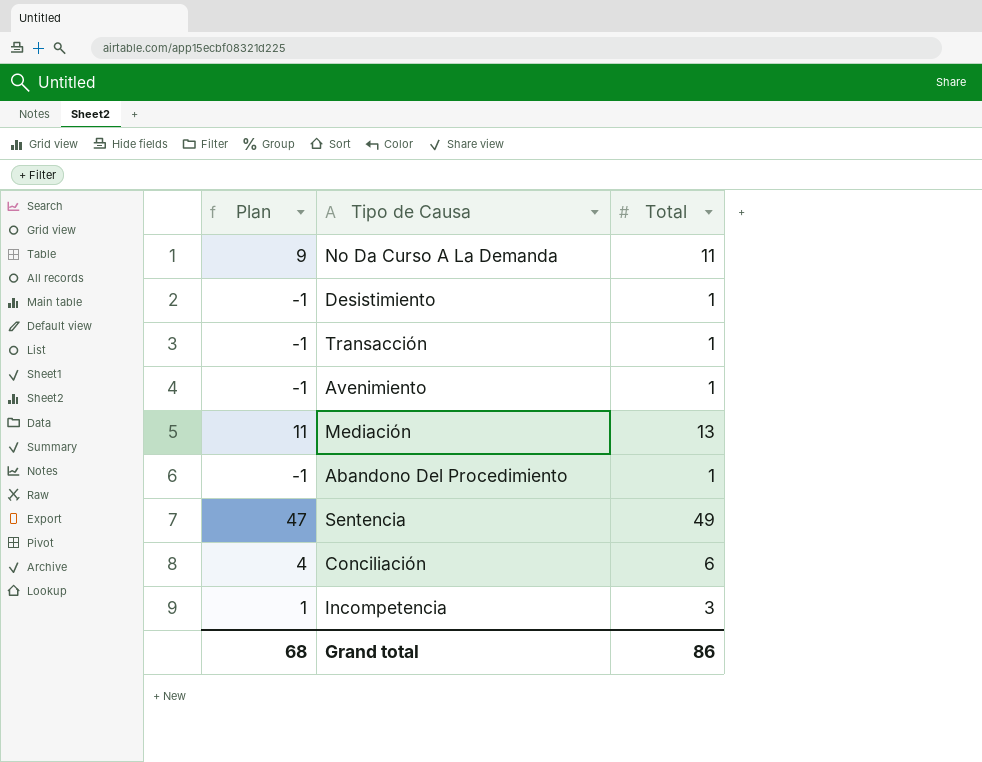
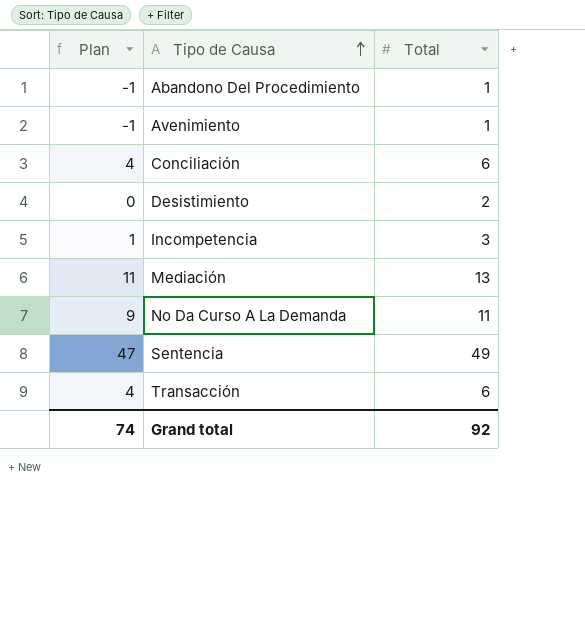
row order: none -> Tipo de Causa ascending
Desistimiento | Plan: -1 -> 0
Desistimiento | Total: 1 -> 2
Transacción | Plan: -1 -> 4
Transacción | Total: 1 -> 6
Grand total | Plan: 68 -> 74
Grand total | Total: 86 -> 92

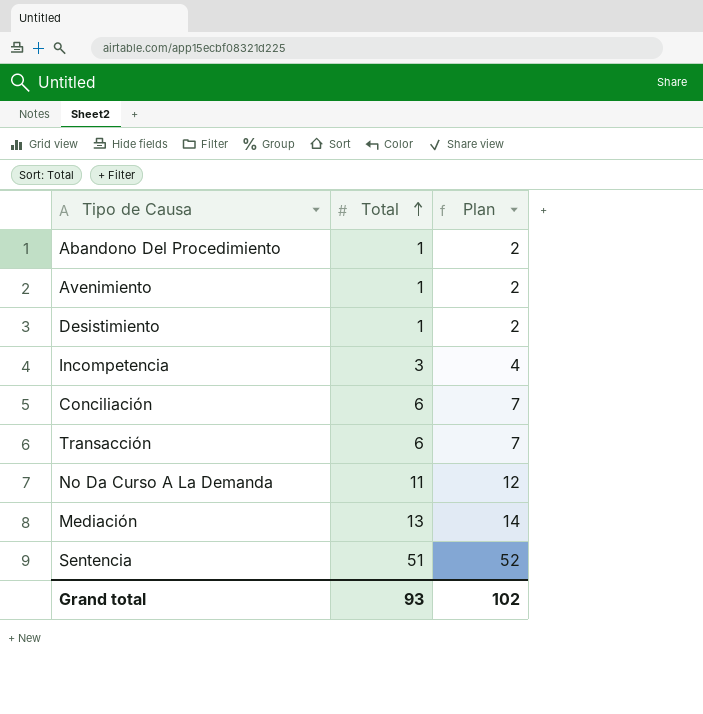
row order: Tipo de Causa ascending -> Total ascending
column Plan | formula: [Total] - 2 -> [Total] + 1
column Plan | position: 1 -> 3
Desistimiento | Total: 2 -> 1
Sentencia | Total: 49 -> 51
Grand total | Total: 92 -> 93
Grand total | Plan: 74 -> 102

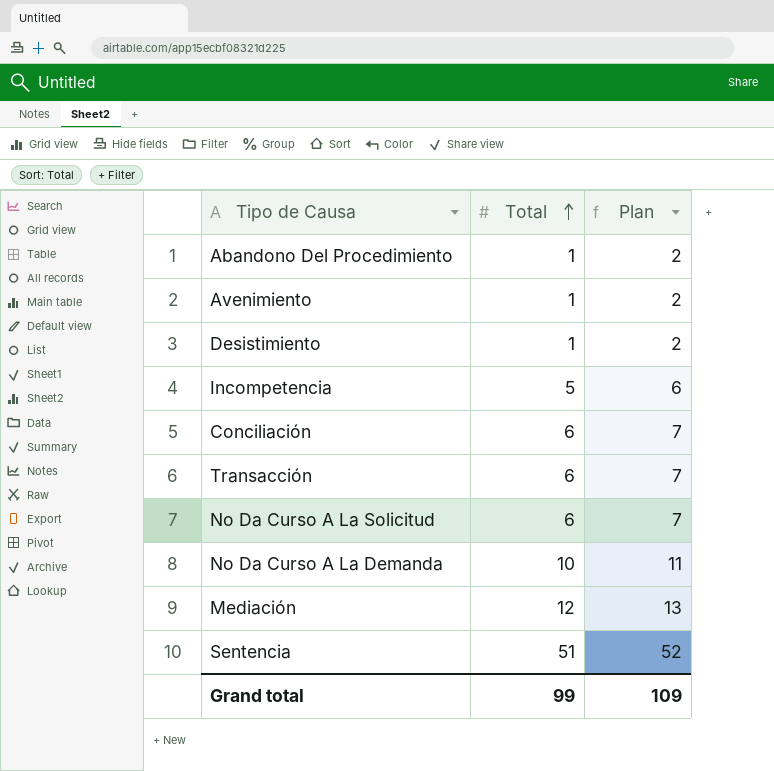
Incompetencia | Total: 3 -> 5
Incompetencia | Plan: 4 -> 6
row No Da Curso A La Solicitud: none -> 6 | 7
No Da Curso A La Demanda | Total: 11 -> 10
No Da Curso A La Demanda | Plan: 12 -> 11
Mediación | Total: 13 -> 12
Mediación | Plan: 14 -> 13
Grand total | Total: 93 -> 99
Grand total | Plan: 102 -> 109

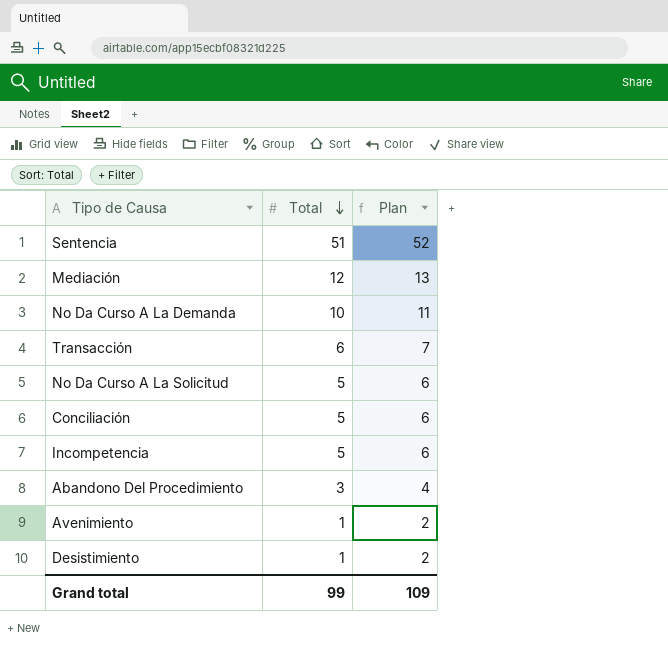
row order: Total ascending -> Total descending
No Da Curso A La Solicitud | Total: 6 -> 5
No Da Curso A La Solicitud | Plan: 7 -> 6
Conciliación | Total: 6 -> 5
Conciliación | Plan: 7 -> 6
Abandono Del Procedimiento | Total: 1 -> 3
Abandono Del Procedimiento | Plan: 2 -> 4

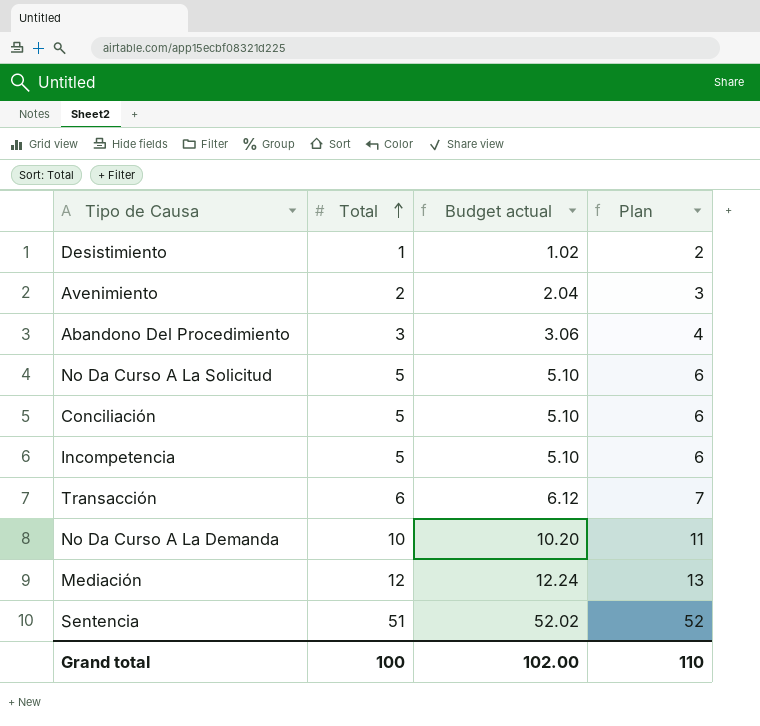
row order: Total descending -> Total ascending
column Budget actual | formula: none -> [Total] * 1.02
Avenimiento | Total: 1 -> 2
Avenimiento | Plan: 2 -> 3
Grand total | Total: 99 -> 100
Grand total | Plan: 109 -> 110

